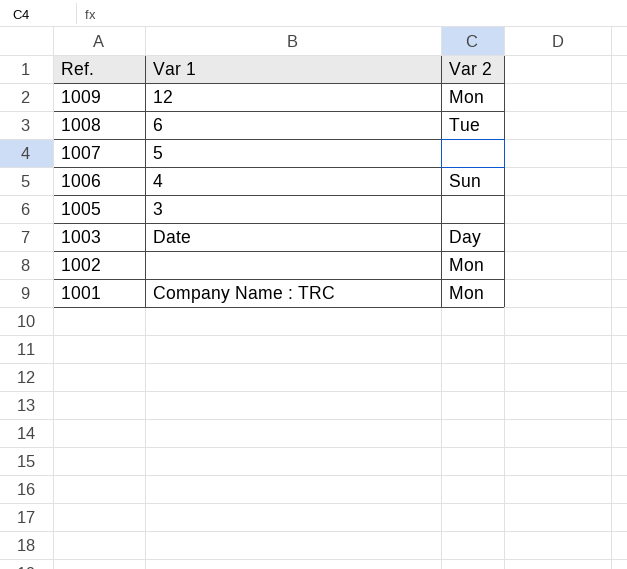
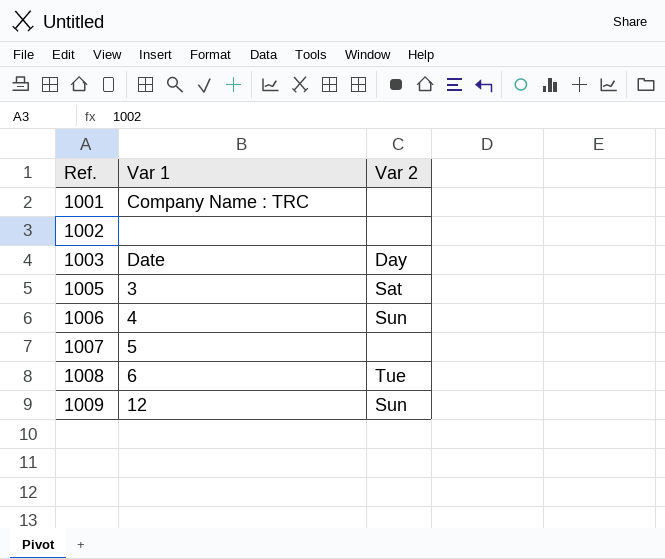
row order: Ref. descending -> Ref. ascending
1001 | Var 2: Mon -> none
1002 | Var 2: Mon -> none
1005 | Var 2: none -> Sat
1009 | Var 2: Mon -> Sun

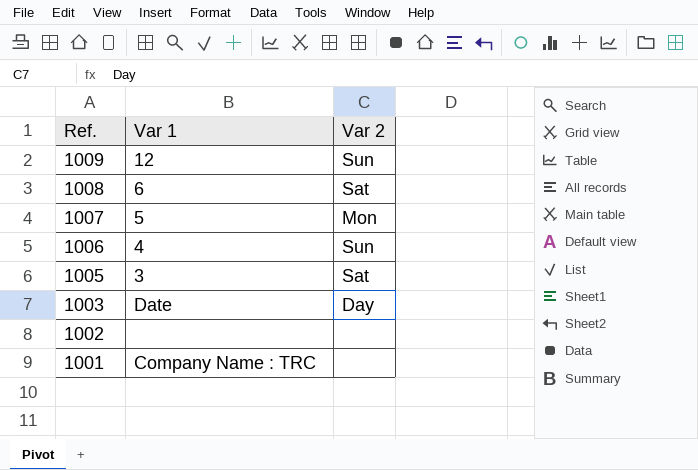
row order: Ref. ascending -> Ref. descending
1008 | Var 2: Tue -> Sat
1007 | Var 2: none -> Mon

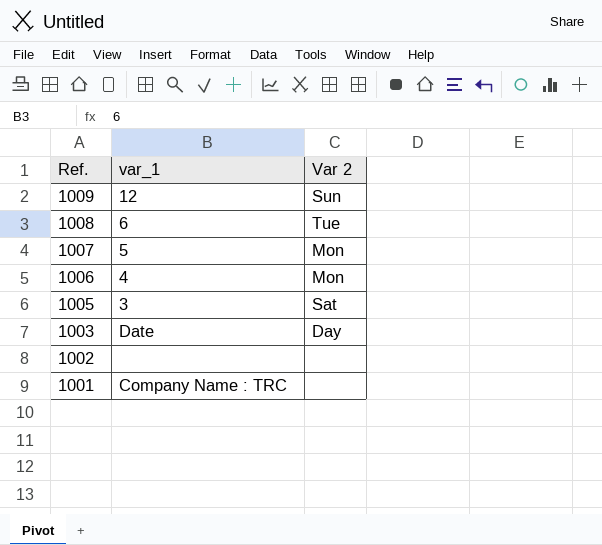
column name: Var 1 -> var_1
1008 | Var 2: Sat -> Tue
1006 | Var 2: Sun -> Mon

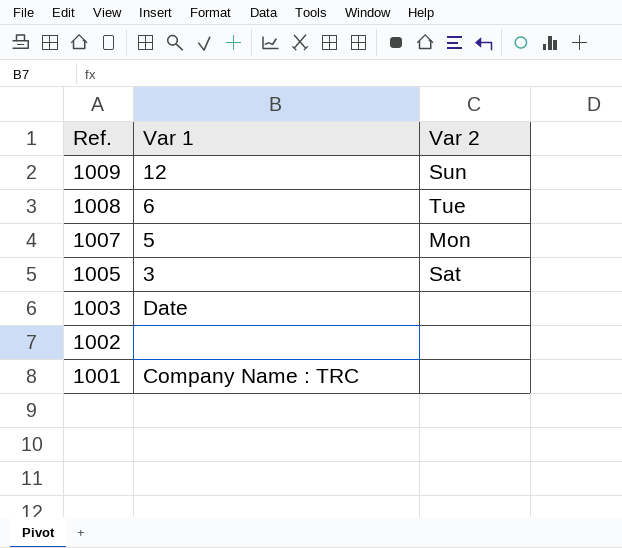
column name: var_1 -> Var 1
row 1006: 4 | Mon -> none
1003 | Var 2: Day -> none

